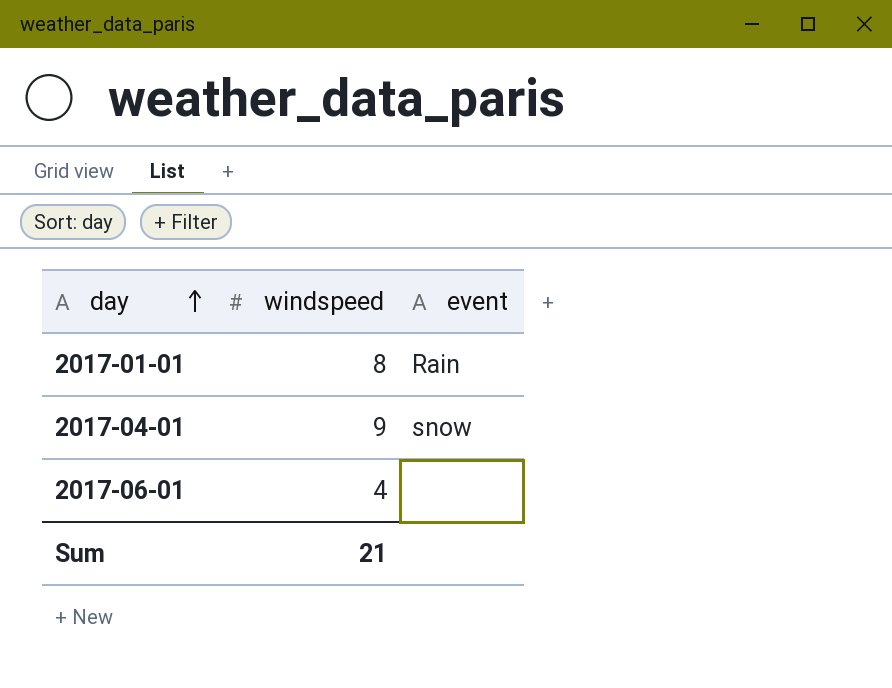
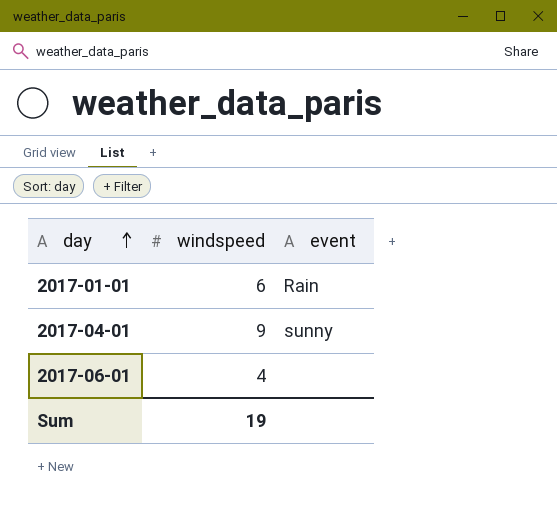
2017-01-01 | windspeed: 8 -> 6
2017-04-01 | event: snow -> sunny
Sum | windspeed: 21 -> 19

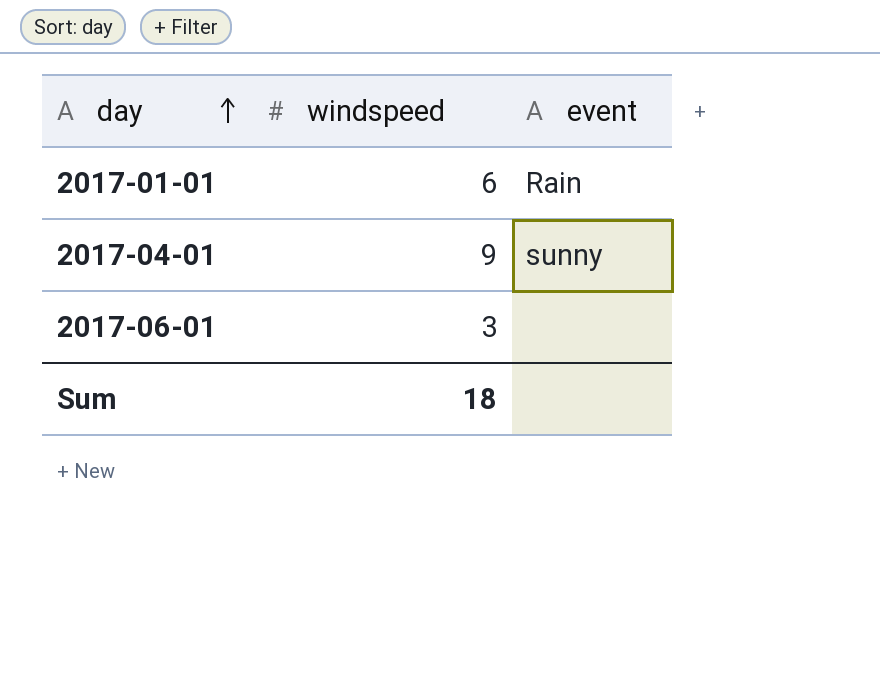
2017-06-01 | windspeed: 4 -> 3
Sum | windspeed: 19 -> 18

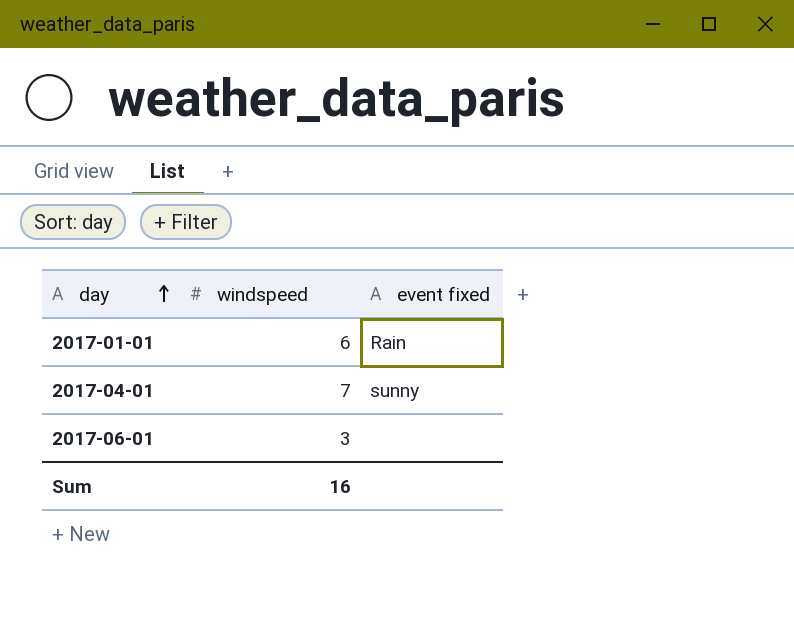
column name: event -> event fixed
2017-04-01 | windspeed: 9 -> 7
Sum | windspeed: 18 -> 16

